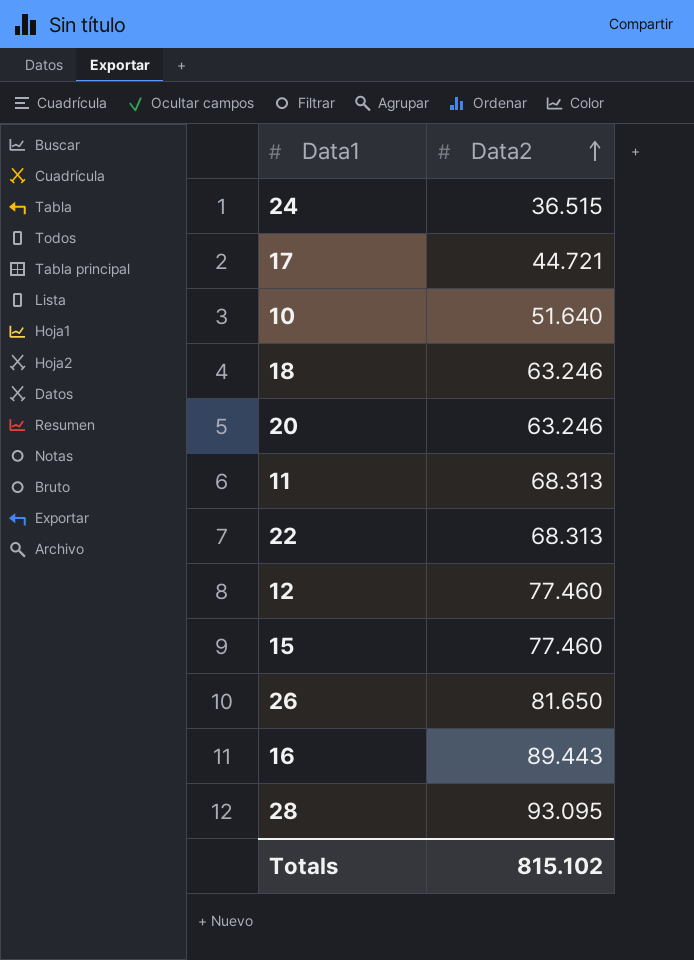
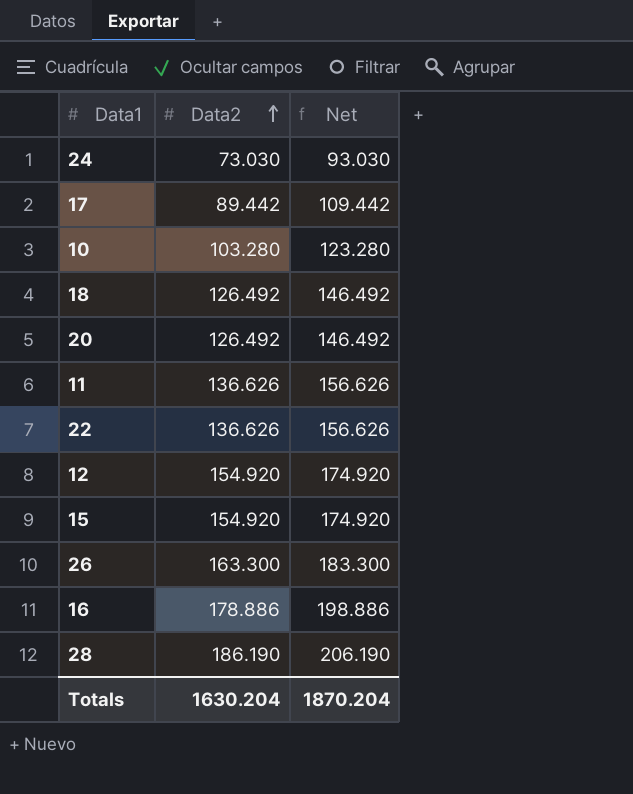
column Net | formula: none -> [Data2] + 20
24 | Data2: 36.515 -> 73.030
17 | Data2: 44.721 -> 89.442
10 | Data2: 51.640 -> 103.280
18 | Data2: 63.246 -> 126.492
20 | Data2: 63.246 -> 126.492
11 | Data2: 68.313 -> 136.626
22 | Data2: 68.313 -> 136.626
12 | Data2: 77.460 -> 154.920
15 | Data2: 77.460 -> 154.920
26 | Data2: 81.650 -> 163.300
16 | Data2: 89.443 -> 178.886
28 | Data2: 93.095 -> 186.190
Totals | Data2: 815.102 -> 1630.204

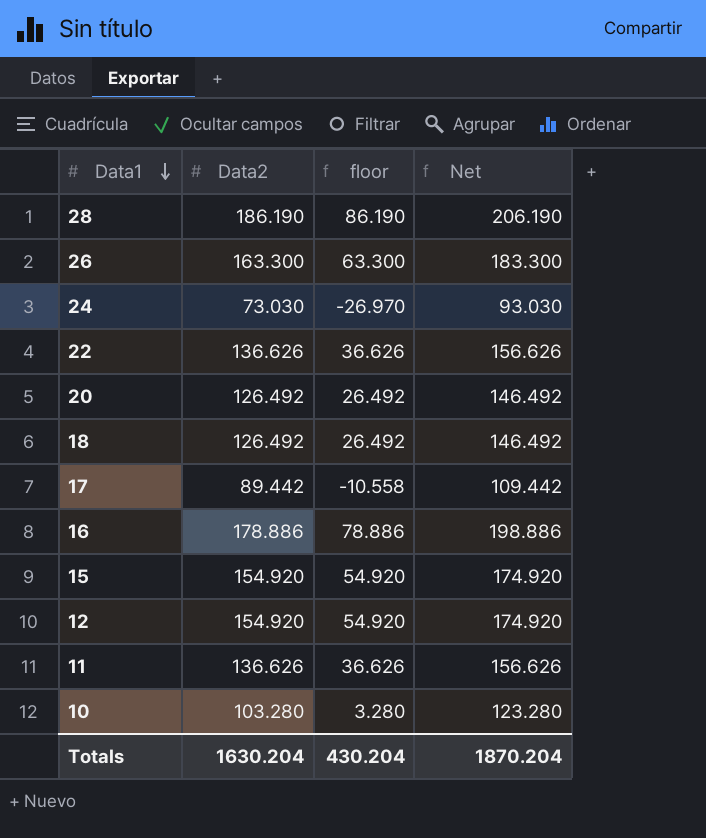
row order: Data2 ascending -> Data1 descending
column floor | formula: none -> [Data2] - 100

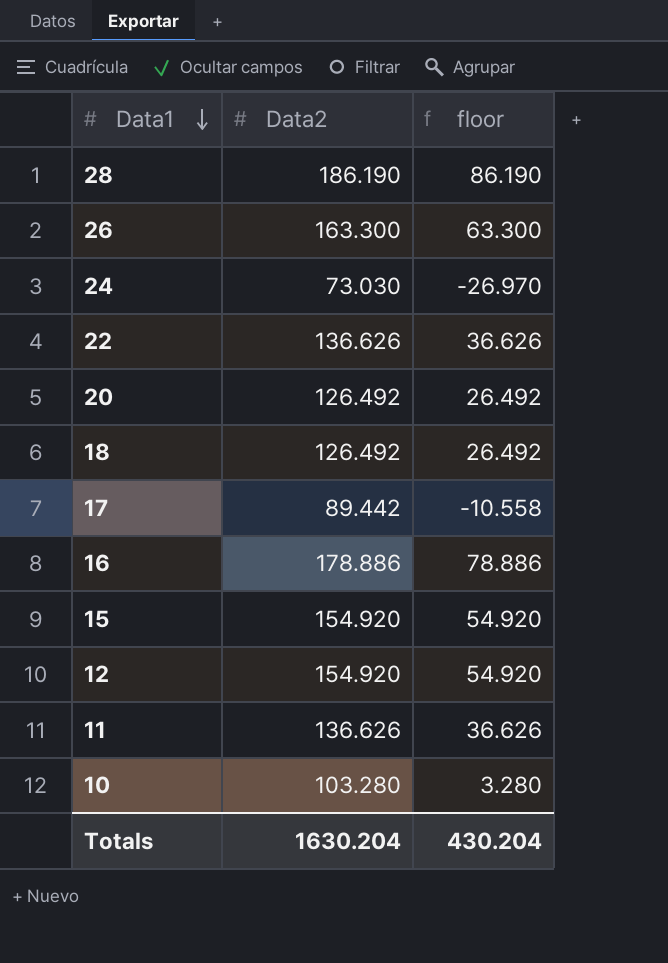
column Net | formula: [Data2] + 20 -> none

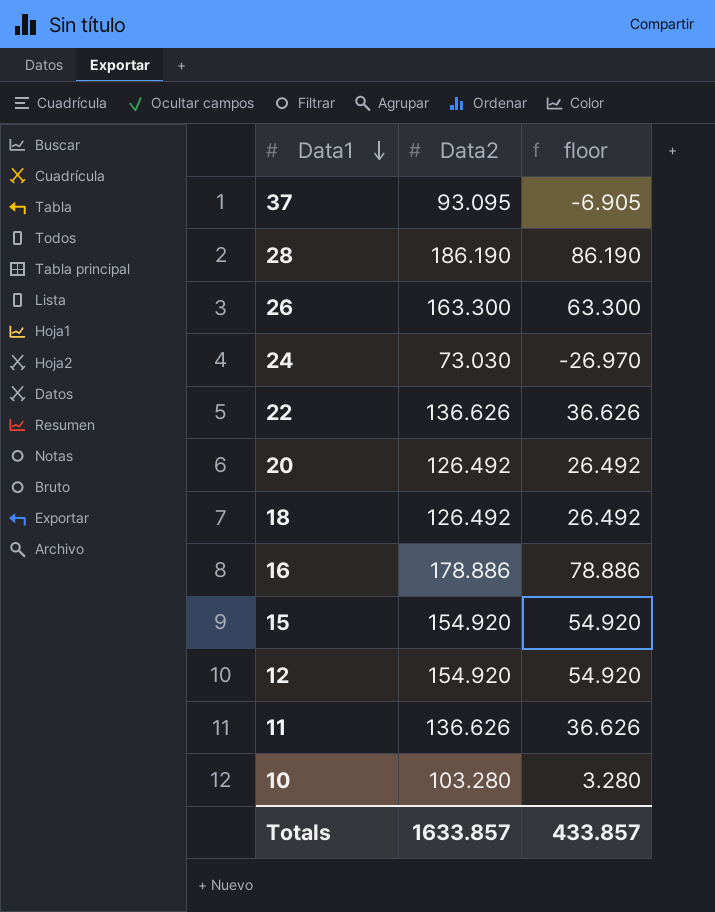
row 17: 89.442 | -10.558 -> none
row 37: none -> 93.095 | -6.905
Totals | Data2: 1630.204 -> 1633.857
Totals | floor: 430.204 -> 433.857

